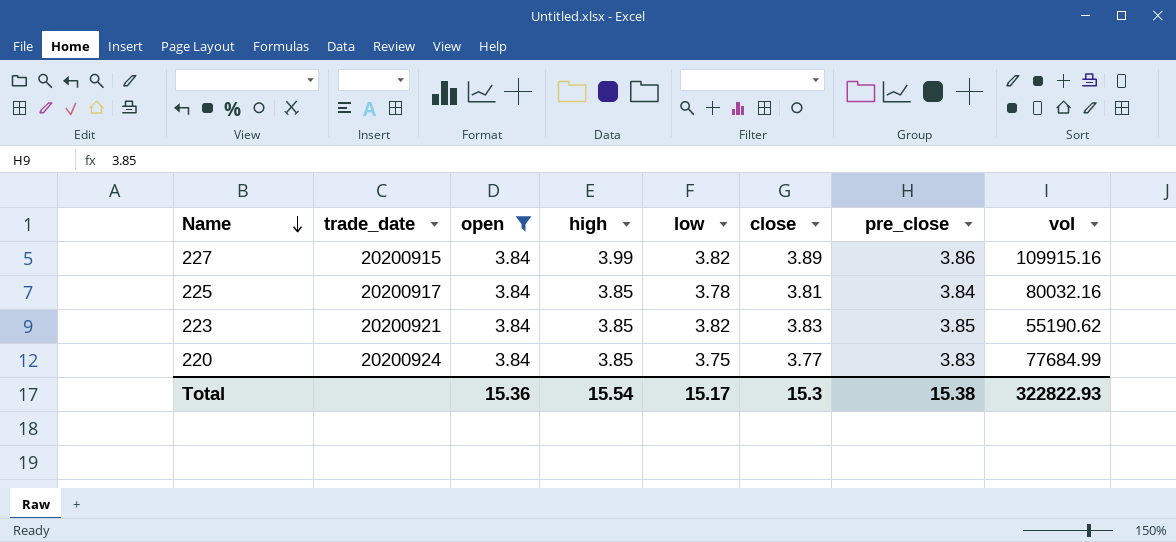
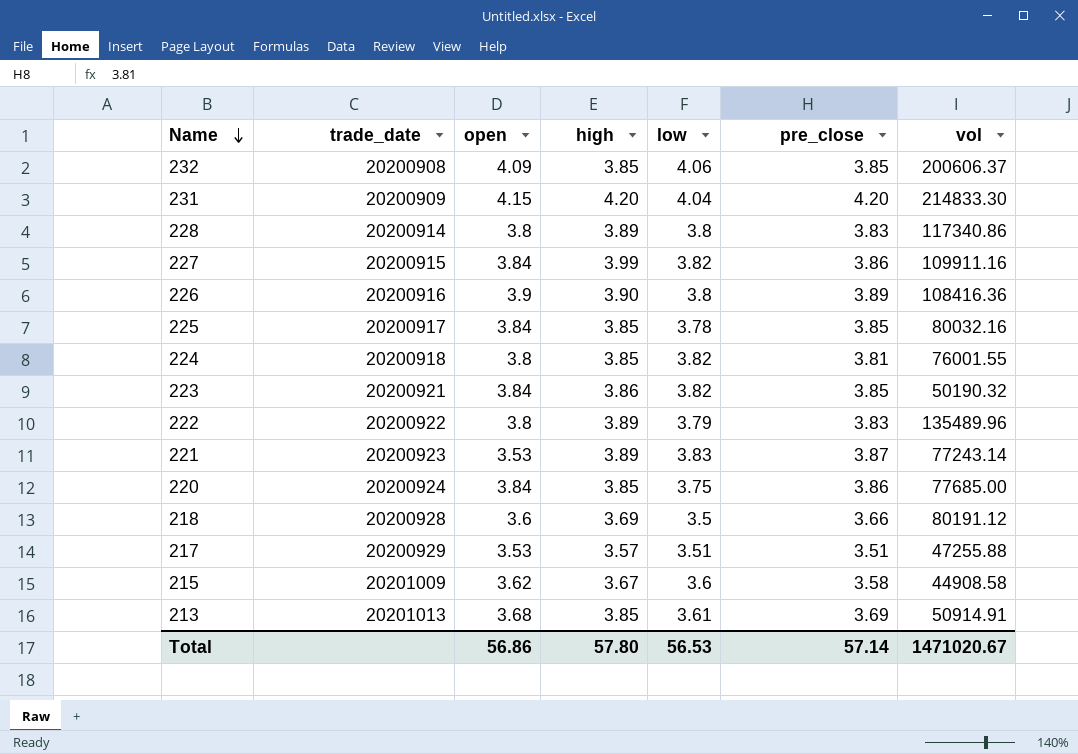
filter: open = 3.84 -> none
column close | position: 6 -> none
227 | vol: 109915.16 -> 109911.16
225 | pre_close: 3.84 -> 3.85
223 | high: 3.85 -> 3.86
223 | vol: 55190.62 -> 50190.32
220 | pre_close: 3.83 -> 3.86
220 | vol: 77684.99 -> 77685.00
Total | open: 15.36 -> 56.86
Total | high: 15.54 -> 57.80
Total | low: 15.17 -> 56.53
Total | pre_close: 15.38 -> 57.14
Total | vol: 322822.93 -> 1471020.67

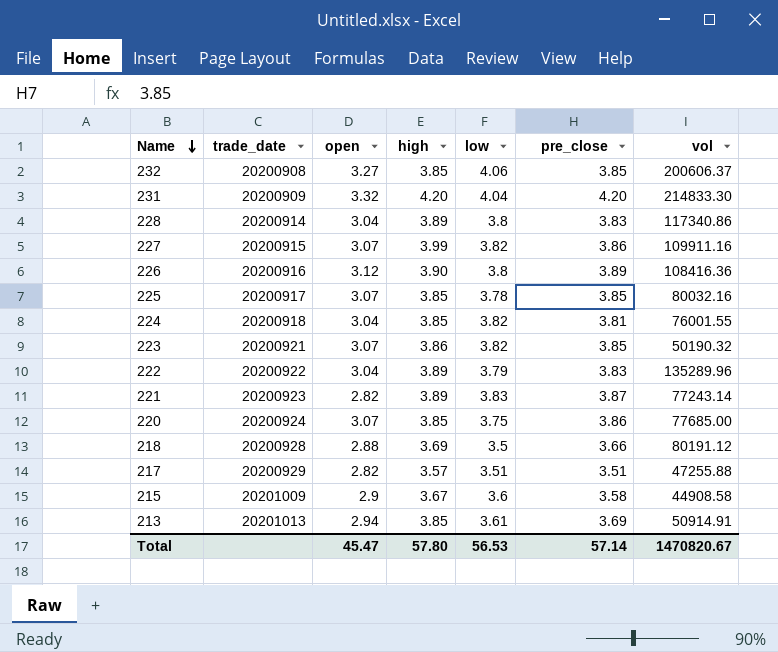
232 | open: 4.09 -> 3.27
231 | open: 4.15 -> 3.32
228 | open: 3.8 -> 3.04
227 | open: 3.84 -> 3.07
226 | open: 3.9 -> 3.12
225 | open: 3.84 -> 3.07
224 | open: 3.8 -> 3.04
223 | open: 3.84 -> 3.07
222 | open: 3.8 -> 3.04
222 | vol: 135489.96 -> 135289.96
221 | open: 3.53 -> 2.82
220 | open: 3.84 -> 3.07
218 | open: 3.6 -> 2.88
217 | open: 3.53 -> 2.82
215 | open: 3.62 -> 2.9
213 | open: 3.68 -> 2.94
Total | open: 56.86 -> 45.47
Total | vol: 1471020.67 -> 1470820.67

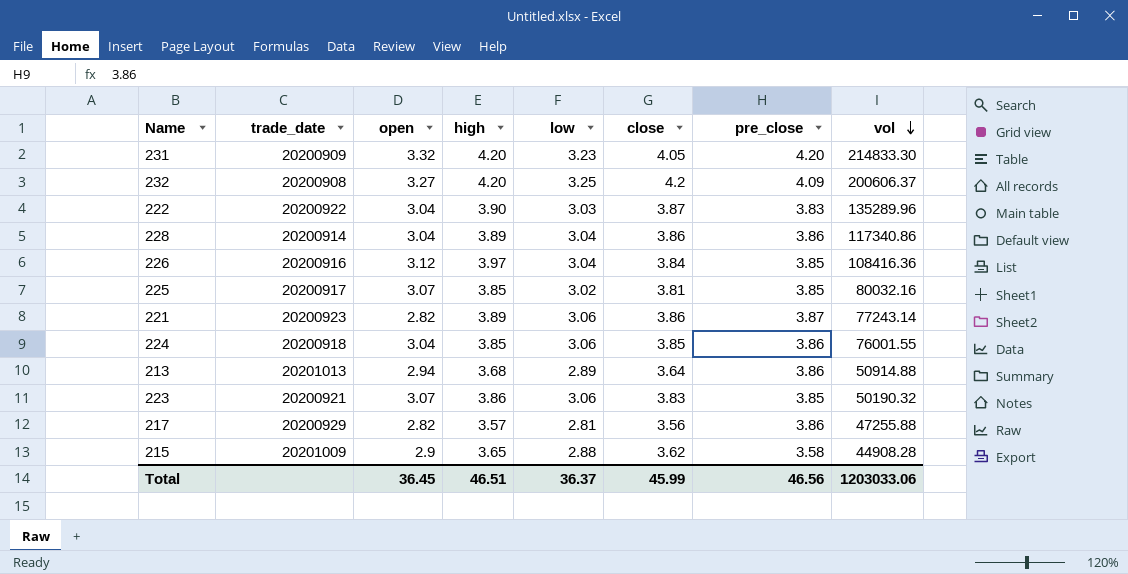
row order: Name descending -> vol descending
column close | position: none -> 6
row 227: 20200915 | 3.07 | 3.99 | 3.82 | 3.86 | 109911.16 -> none
row 220: 20200924 | 3.07 | 3.85 | 3.75 | 3.86 | 77685.00 -> none
row 218: 20200928 | 2.88 | 3.69 | 3.5 | 3.66 | 80191.12 -> none
231 | low: 4.04 -> 3.23
232 | high: 3.85 -> 4.20
232 | low: 4.06 -> 3.25
232 | pre_close: 3.85 -> 4.09
222 | high: 3.89 -> 3.90
222 | low: 3.79 -> 3.03
228 | low: 3.8 -> 3.04
228 | pre_close: 3.83 -> 3.86
226 | high: 3.90 -> 3.97
226 | low: 3.8 -> 3.04
226 | pre_close: 3.89 -> 3.85
225 | low: 3.78 -> 3.02
221 | low: 3.83 -> 3.06
224 | low: 3.82 -> 3.06
224 | pre_close: 3.81 -> 3.86
213 | high: 3.85 -> 3.68
213 | low: 3.61 -> 2.89
213 | pre_close: 3.69 -> 3.86
213 | vol: 50914.91 -> 50914.88
223 | low: 3.82 -> 3.06
217 | low: 3.51 -> 2.81
217 | pre_close: 3.51 -> 3.86
215 | high: 3.67 -> 3.65
215 | low: 3.6 -> 2.88
215 | vol: 44908.58 -> 44908.28
Total | open: 45.47 -> 36.45
Total | high: 57.80 -> 46.51
Total | low: 56.53 -> 36.37
Total | pre_close: 57.14 -> 46.56
Total | vol: 1470820.67 -> 1203033.06

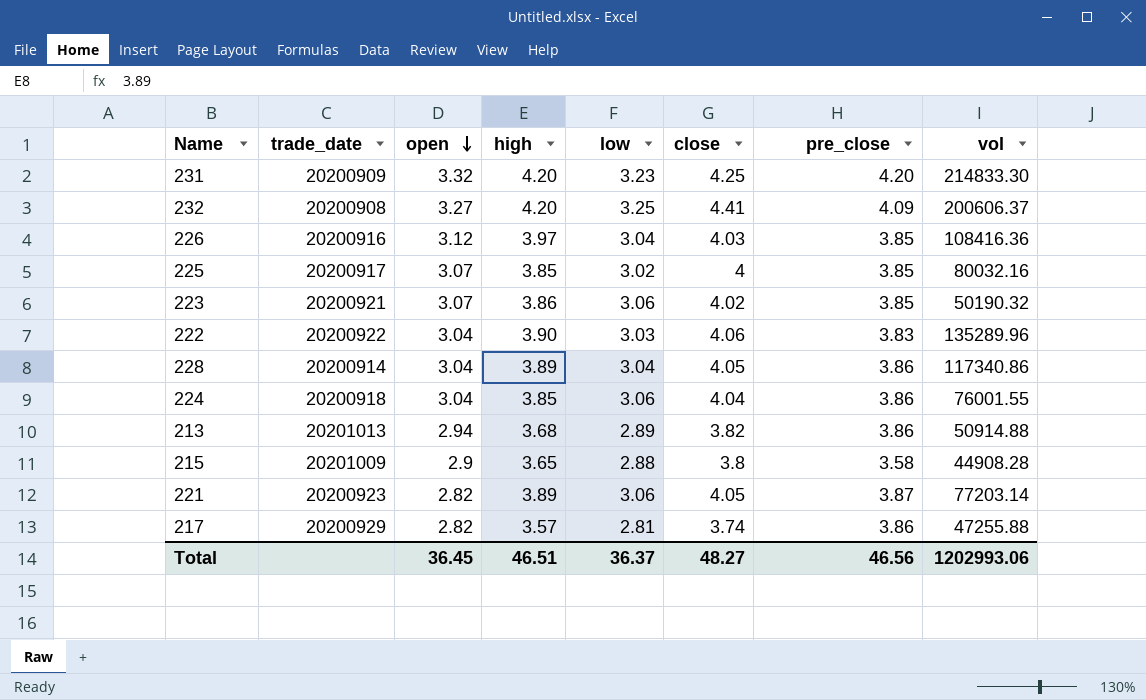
row order: vol descending -> open descending
231 | close: 4.05 -> 4.25
232 | close: 4.2 -> 4.41
226 | close: 3.84 -> 4.03
225 | close: 3.81 -> 4
223 | close: 3.83 -> 4.02
222 | close: 3.87 -> 4.06
228 | close: 3.86 -> 4.05
224 | close: 3.85 -> 4.04
213 | close: 3.64 -> 3.82
215 | close: 3.62 -> 3.8
221 | close: 3.86 -> 4.05
221 | vol: 77243.14 -> 77203.14
217 | close: 3.56 -> 3.74
Total | close: 45.99 -> 48.27
Total | vol: 1203033.06 -> 1202993.06

